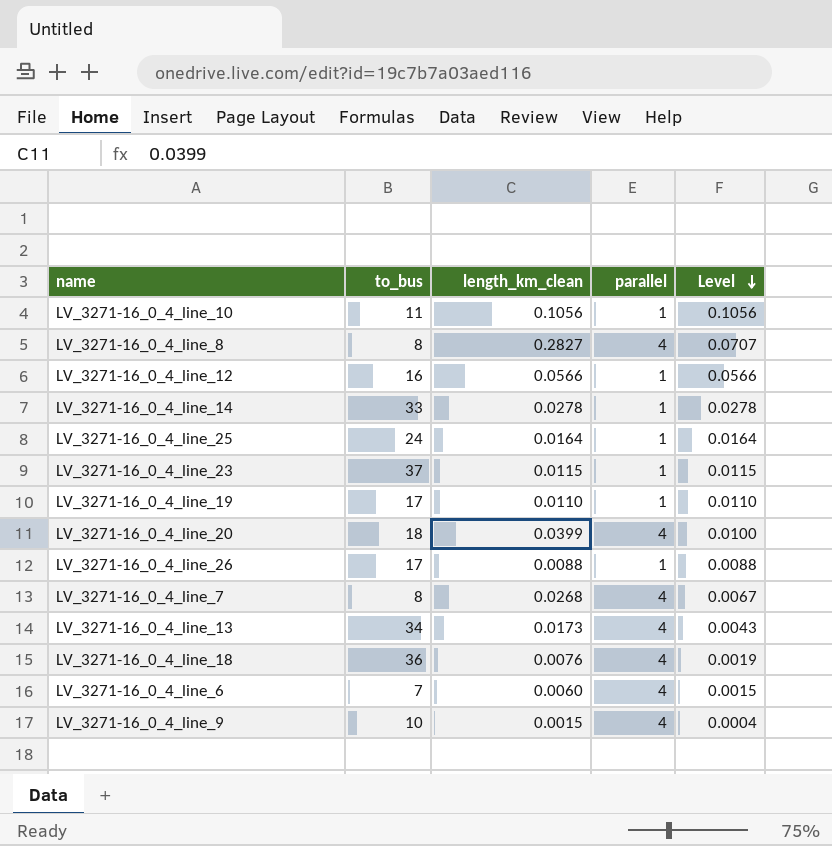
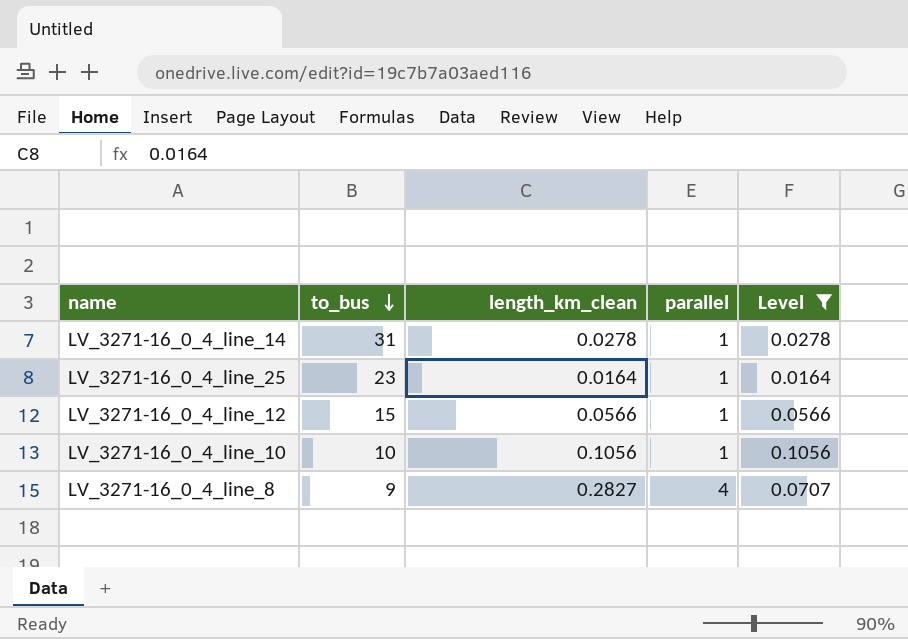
filter: none -> Level >= 0.0164
row order: Level descending -> to_bus descending
LV_3271-16_0_4_line_14 | to_bus: 33 -> 31
LV_3271-16_0_4_line_25 | to_bus: 24 -> 23
LV_3271-16_0_4_line_12 | to_bus: 16 -> 15
LV_3271-16_0_4_line_10 | to_bus: 11 -> 10
LV_3271-16_0_4_line_8 | to_bus: 8 -> 9

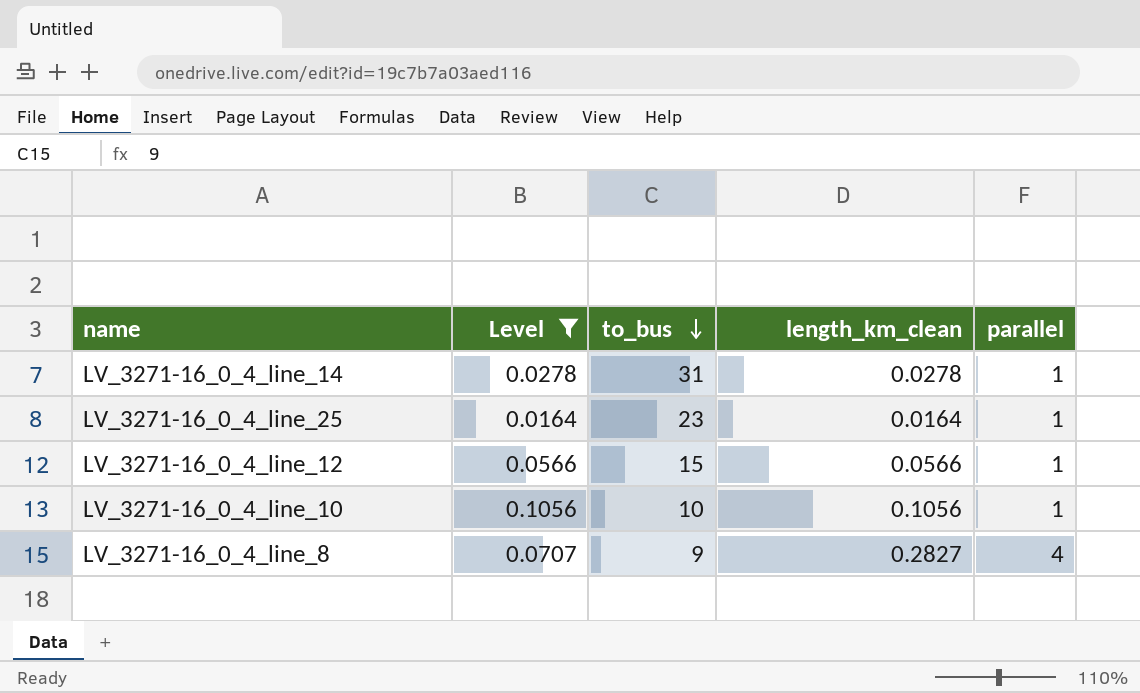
column Level | position: 5 -> 2

